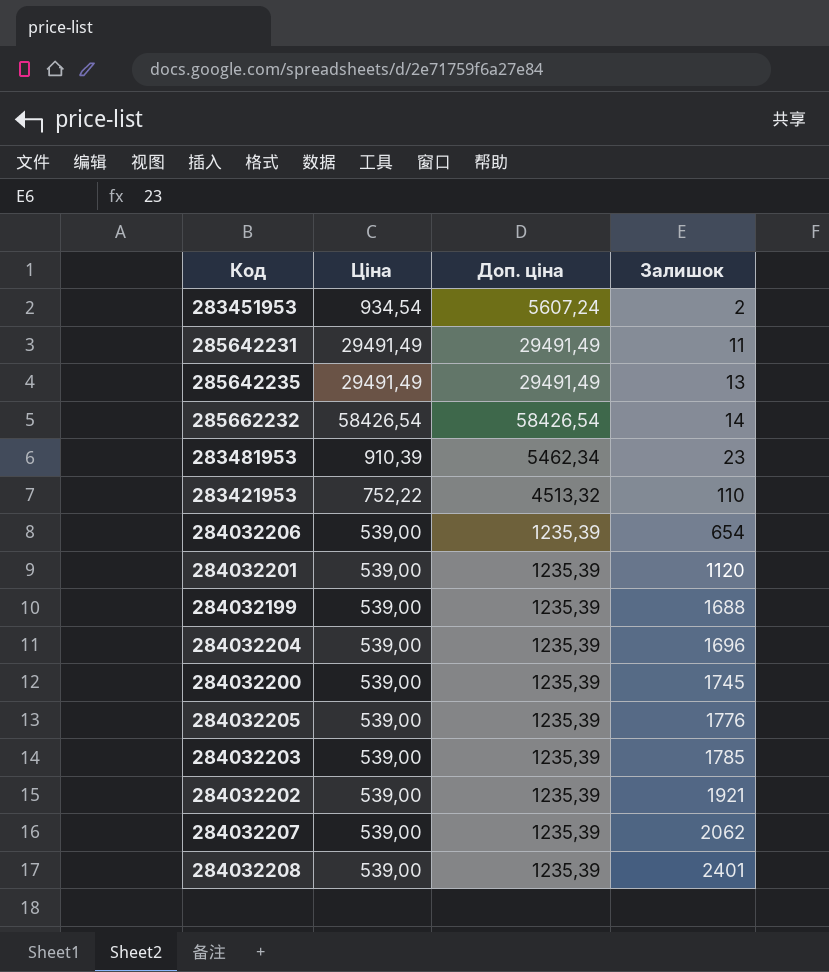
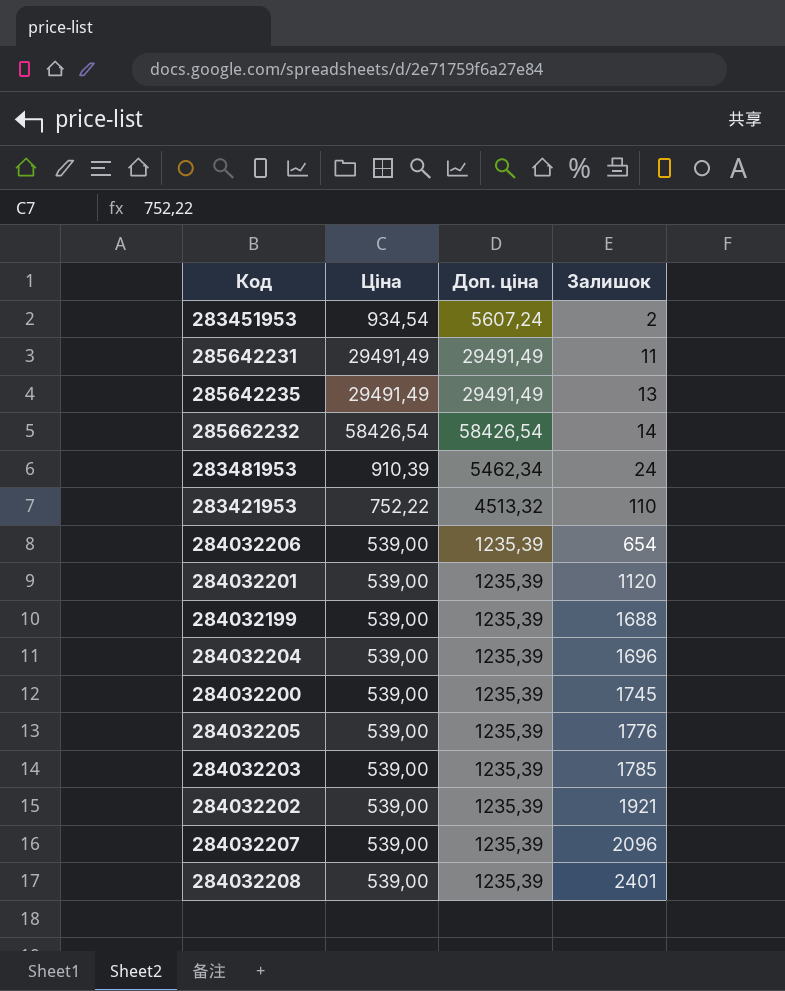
283481953 | Залишок: 23 -> 24
284032207 | Залишок: 2062 -> 2096

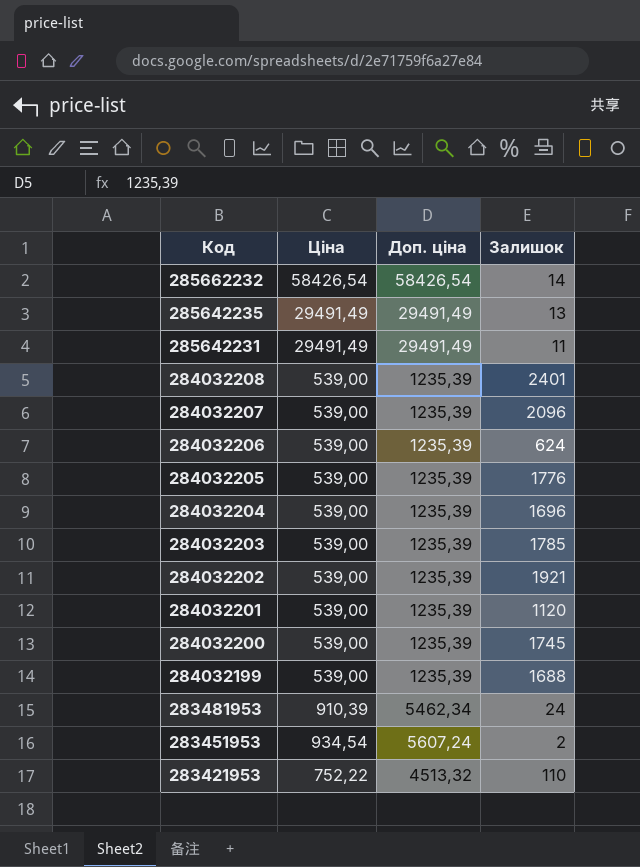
row order: Залишок ascending -> Код descending
284032206 | Залишок: 654 -> 624

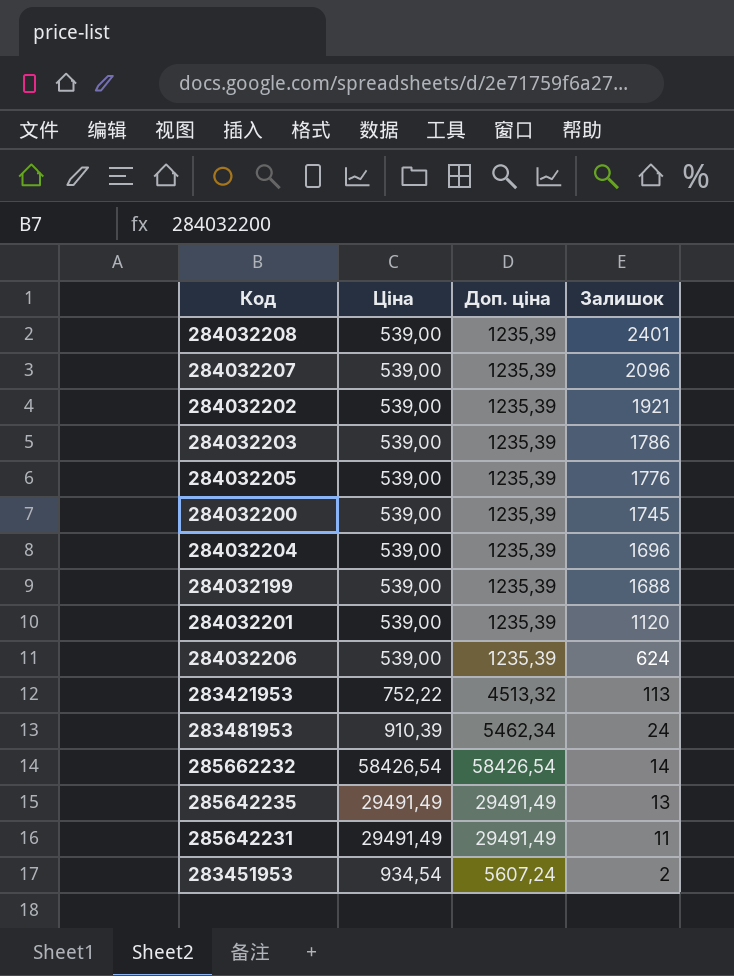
row order: Код descending -> Залишок descending
284032203 | Залишок: 1785 -> 1786
283421953 | Залишок: 110 -> 113

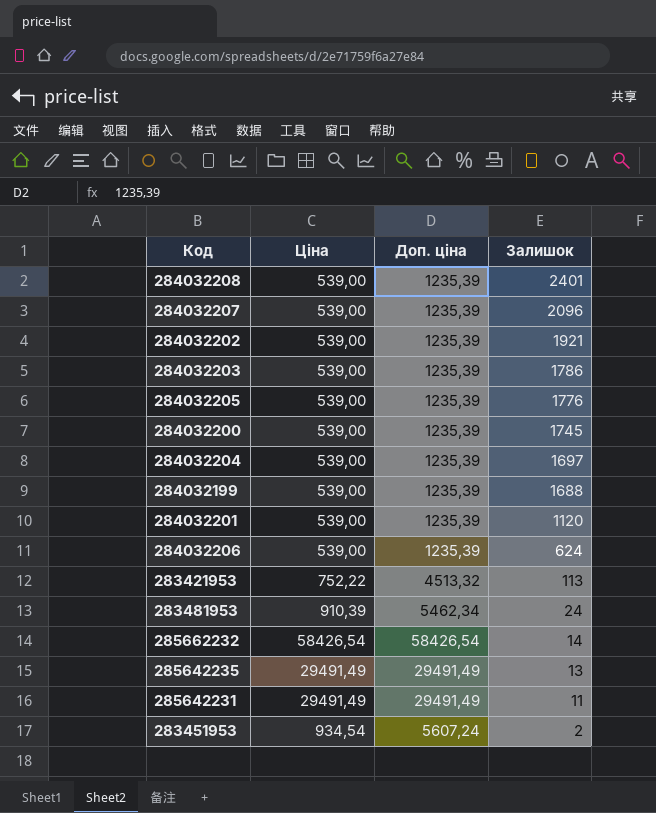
284032204 | Залишок: 1696 -> 1697

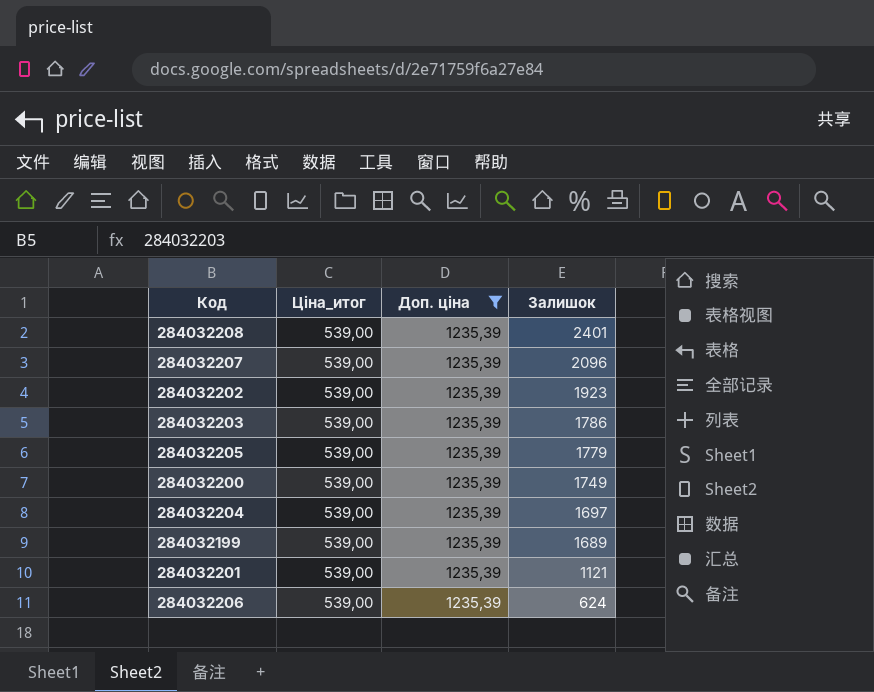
filter: none -> Доп. ціна = 1235,39
column name: Ціна -> Ціна_итог
284032202 | Залишок: 1921 -> 1923
284032205 | Залишок: 1776 -> 1779
284032200 | Залишок: 1745 -> 1749
284032199 | Залишок: 1688 -> 1689
284032201 | Залишок: 1120 -> 1121

